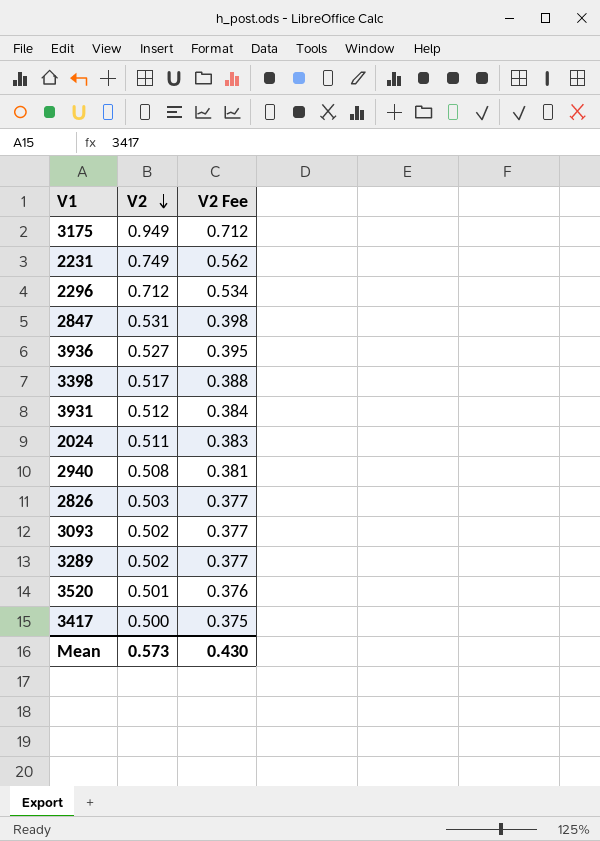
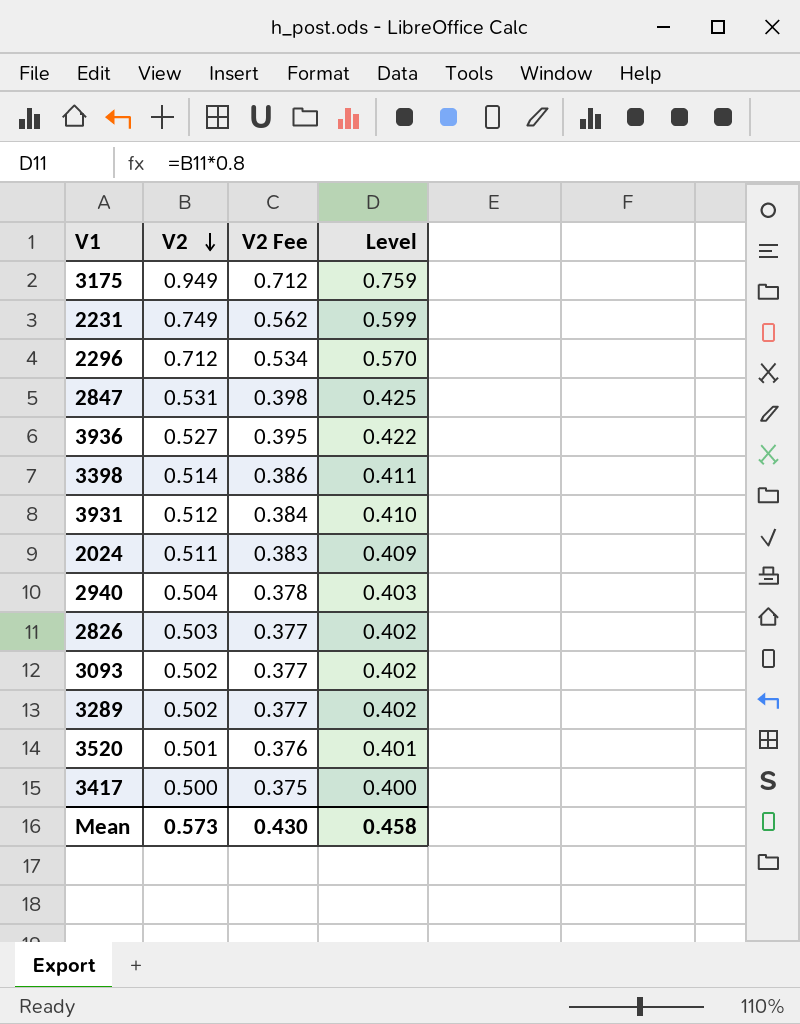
column Level | formula: none -> [V2] * 0.8
3398 | V2: 0.517 -> 0.514
3398 | V2 Fee: 0.388 -> 0.386
2940 | V2: 0.508 -> 0.504
2940 | V2 Fee: 0.381 -> 0.378

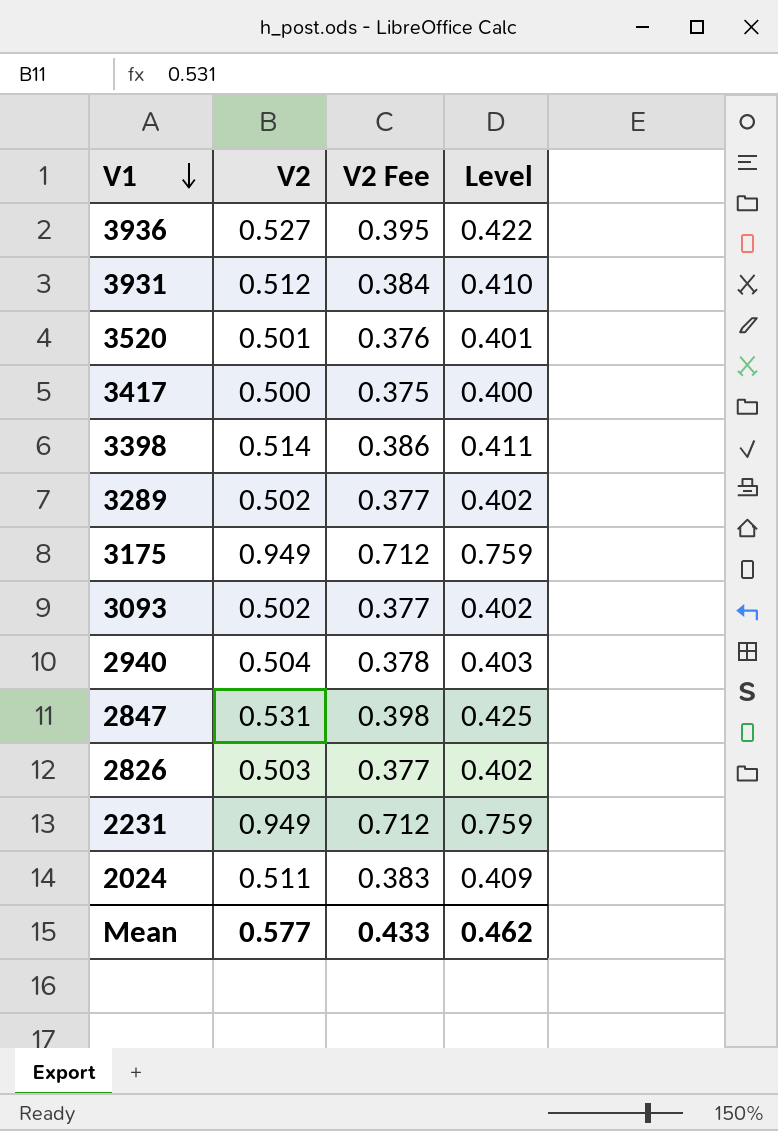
row order: V2 descending -> V1 descending
row 2296: 0.712 | 0.534 | 0.570 -> none
2231 | V2: 0.749 -> 0.949
2231 | V2 Fee: 0.562 -> 0.712
2231 | Level: 0.599 -> 0.759
Mean | V2: 0.573 -> 0.577
Mean | V2 Fee: 0.430 -> 0.433
Mean | Level: 0.458 -> 0.462

